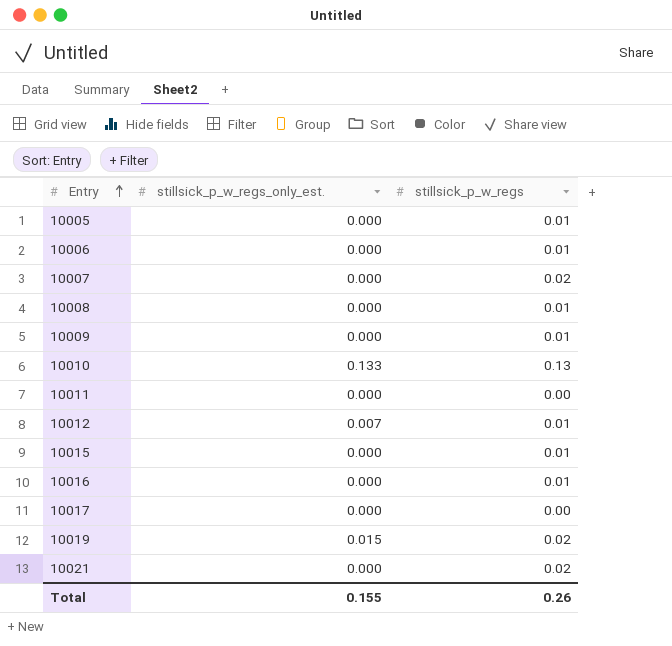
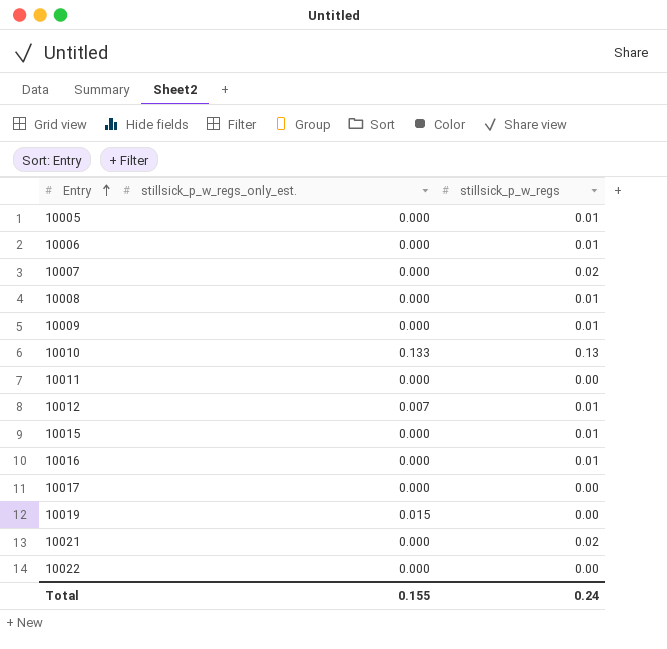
10019 | stillsick_p_w_regs: 0.02 -> 0.00
row 10022: none -> 0.000 | 0.00
Total | stillsick_p_w_regs: 0.26 -> 0.24

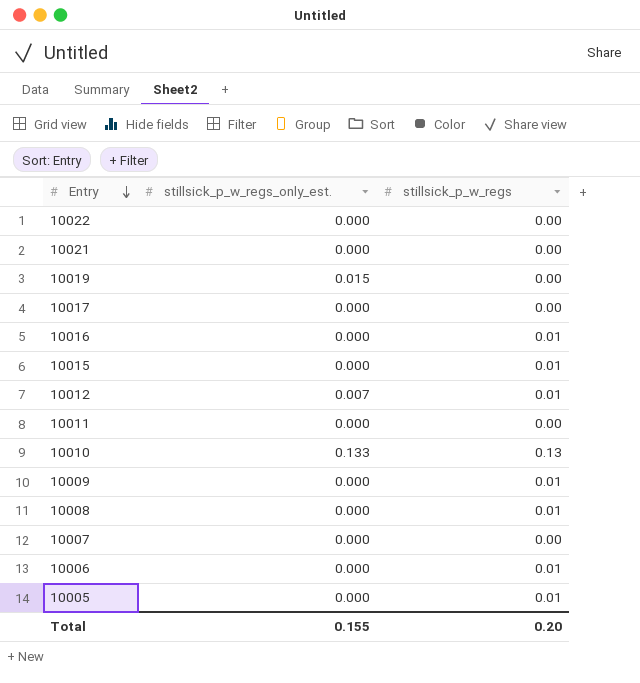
row order: Entry ascending -> Entry descending
10021 | stillsick_p_w_regs: 0.02 -> 0.00
10007 | stillsick_p_w_regs: 0.02 -> 0.00
Total | stillsick_p_w_regs: 0.24 -> 0.20

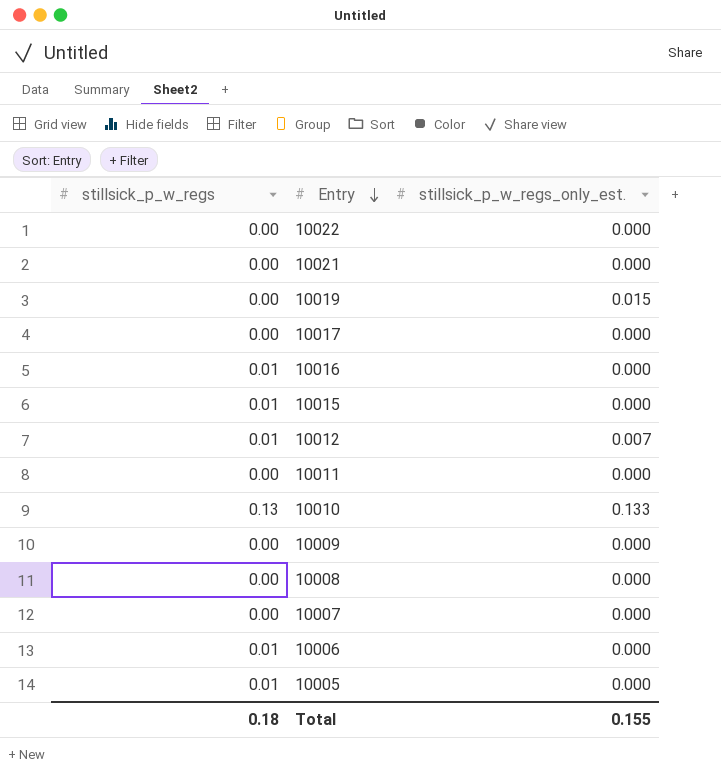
column stillsick_p_w_regs | position: 3 -> 1
10009 | stillsick_p_w_regs: 0.01 -> 0.00
10008 | stillsick_p_w_regs: 0.01 -> 0.00
Total | stillsick_p_w_regs: 0.20 -> 0.18

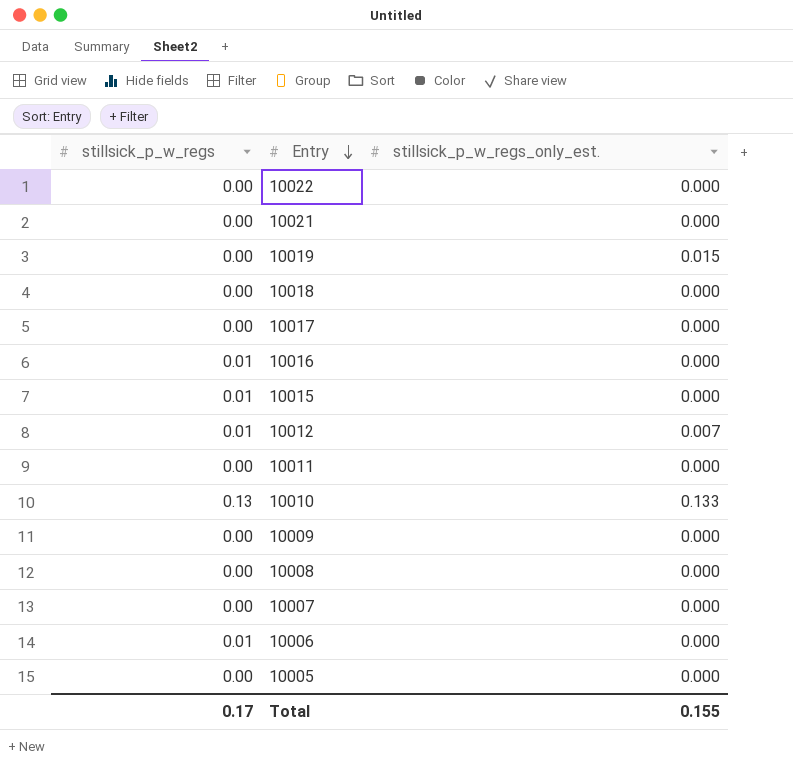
row 10018: none -> 0.00 | 0.000
10005 | stillsick_p_w_regs: 0.01 -> 0.00
Total | stillsick_p_w_regs: 0.18 -> 0.17

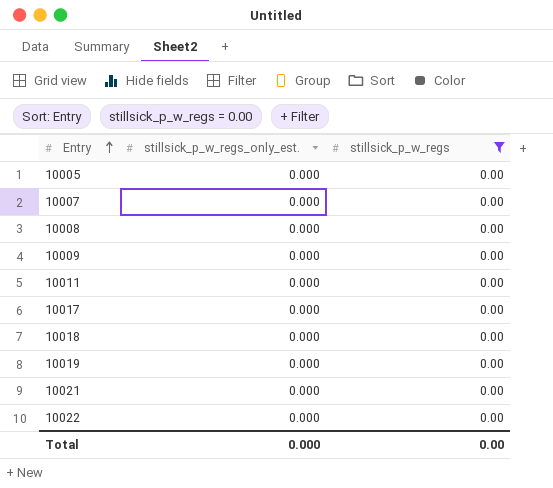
filter: none -> stillsick_p_w_regs = 0.00
row order: Entry descending -> Entry ascending
column stillsick_p_w_regs | position: 1 -> 3
10019 | stillsick_p_w_regs_only_est.: 0.015 -> 0.000
Total | stillsick_p_w_regs_only_est.: 0.155 -> 0.000
Total | stillsick_p_w_regs: 0.17 -> 0.00

